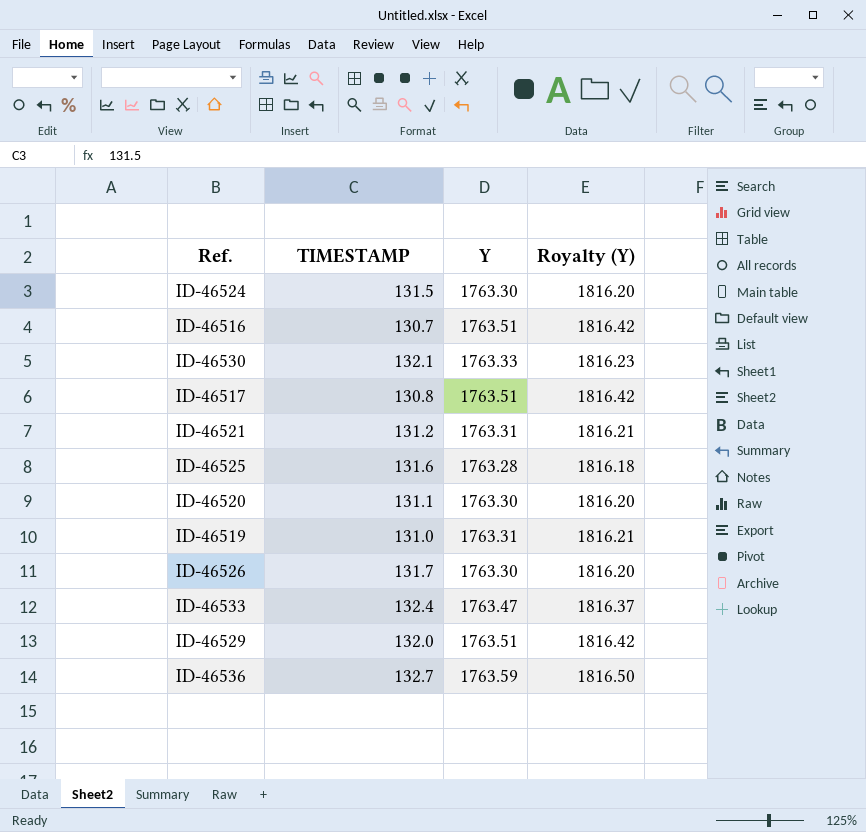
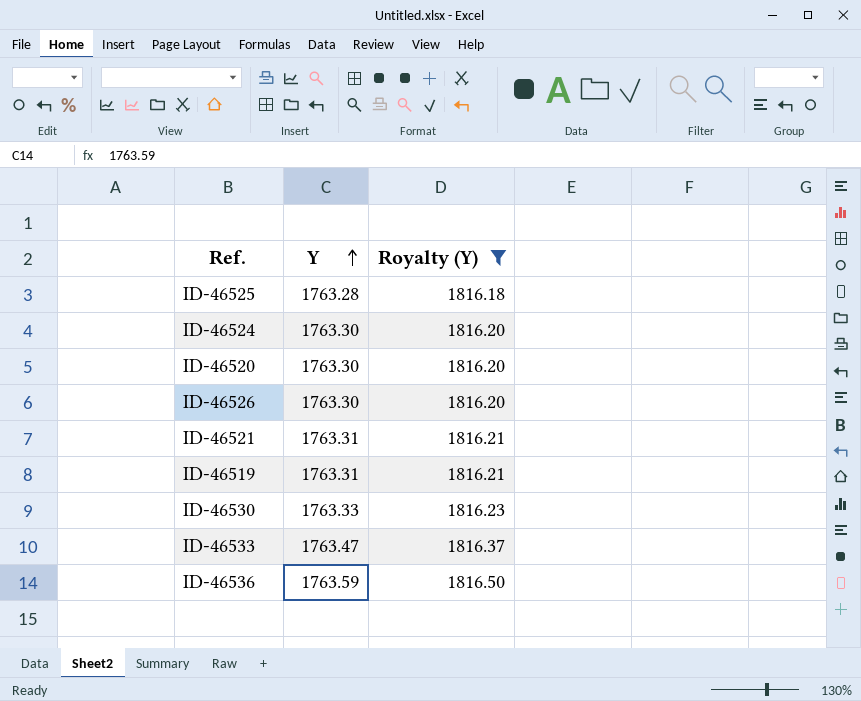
filter: none -> Royalty (Y) != 1816.42
row order: none -> Y ascending
column TIMESTAMP | position: 2 -> none

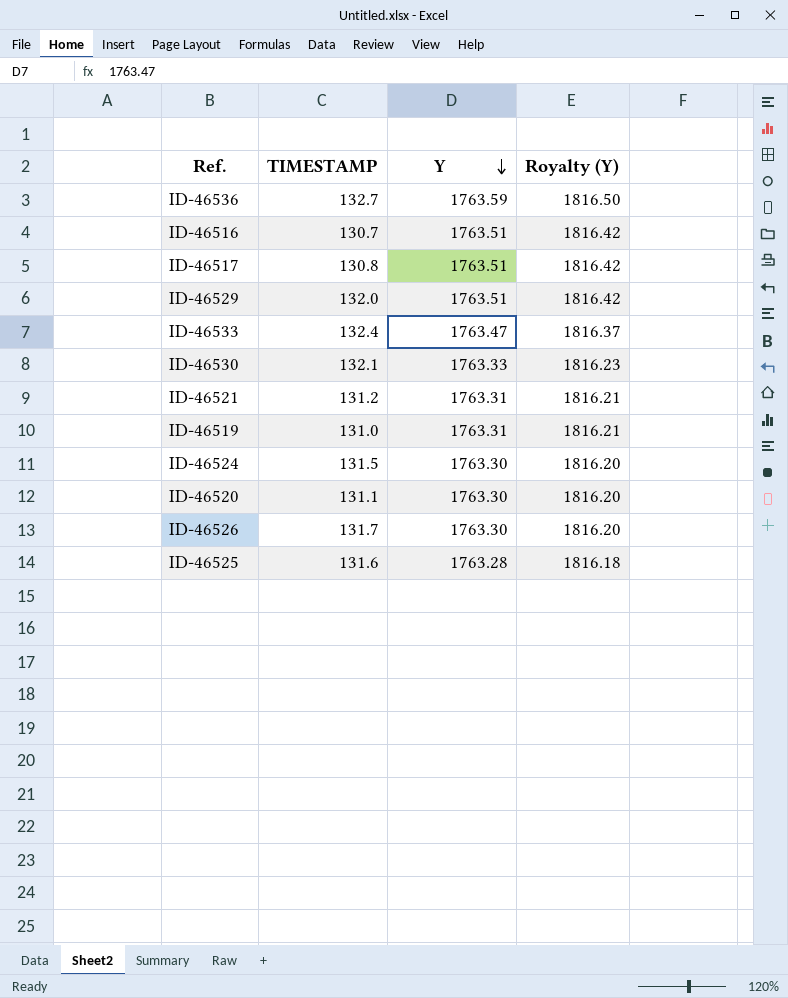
filter: Royalty (Y) != 1816.42 -> none
row order: Y ascending -> Y descending
column TIMESTAMP | position: none -> 2

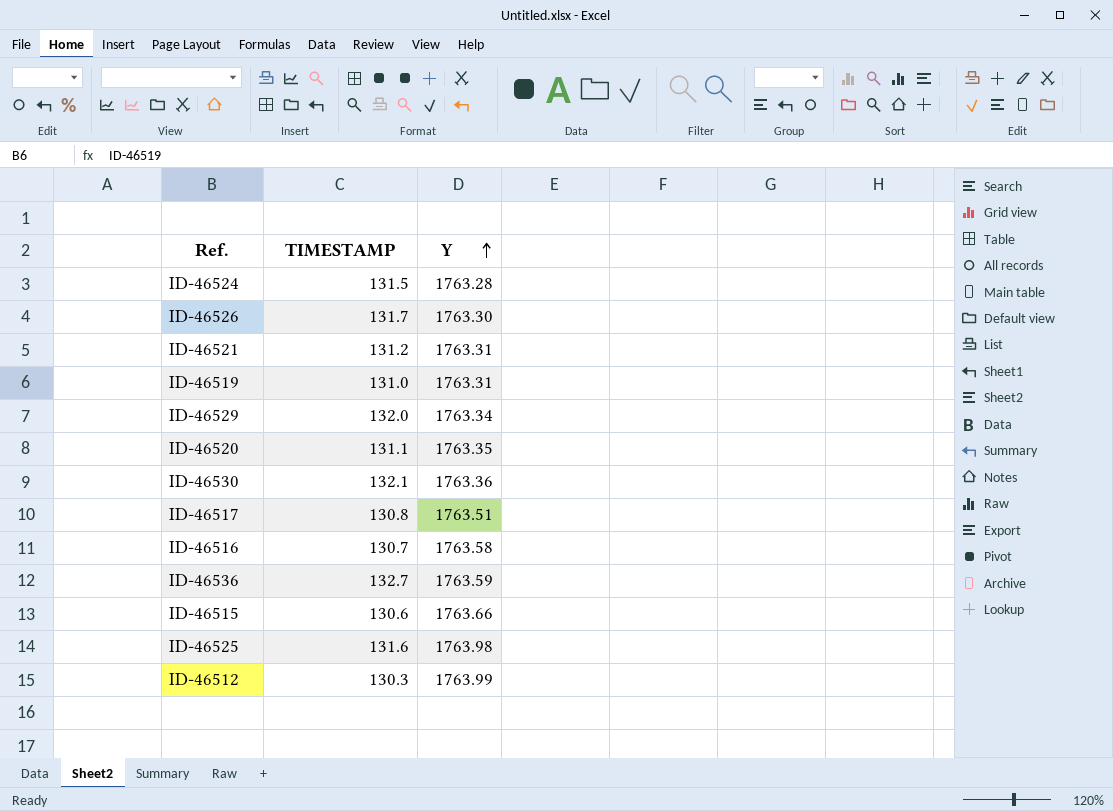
row order: Y descending -> Y ascending
column Royalty (Y) | formula: [Y] * 1.03 -> none
row ID-46533: 132.4 | 1763.47 | 1816.37 -> none
ID-46524 | Y: 1763.30 -> 1763.28
ID-46529 | Y: 1763.51 -> 1763.34
ID-46520 | Y: 1763.30 -> 1763.35
ID-46530 | Y: 1763.33 -> 1763.36
ID-46516 | Y: 1763.51 -> 1763.58
row ID-46515: none -> 130.6 | 1763.66
ID-46525 | Y: 1763.28 -> 1763.98
row ID-46512: none -> 130.3 | 1763.99

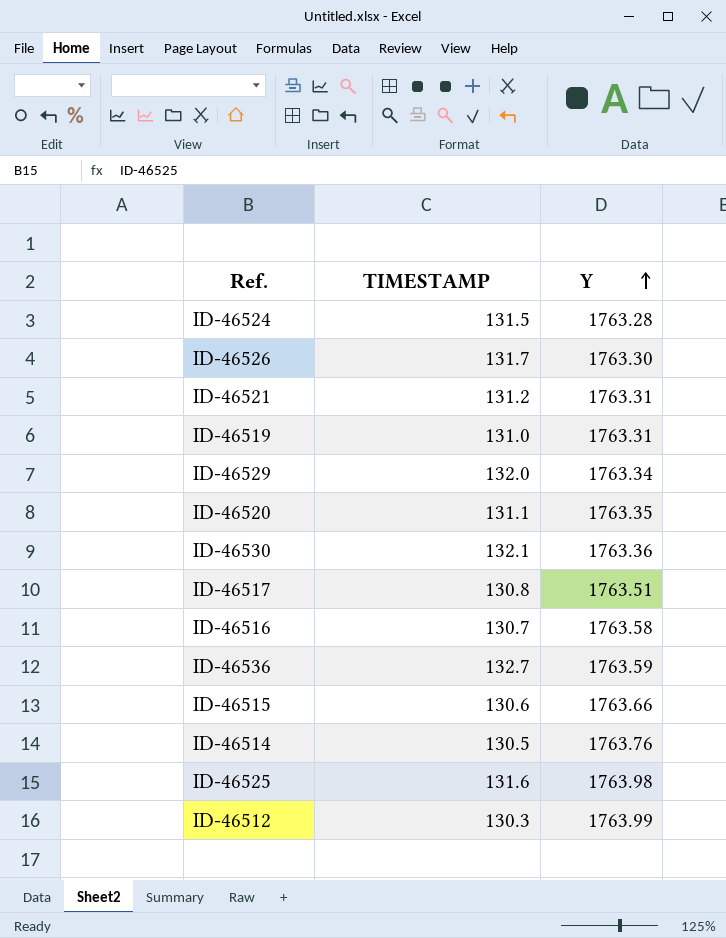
row ID-46514: none -> 130.5 | 1763.76

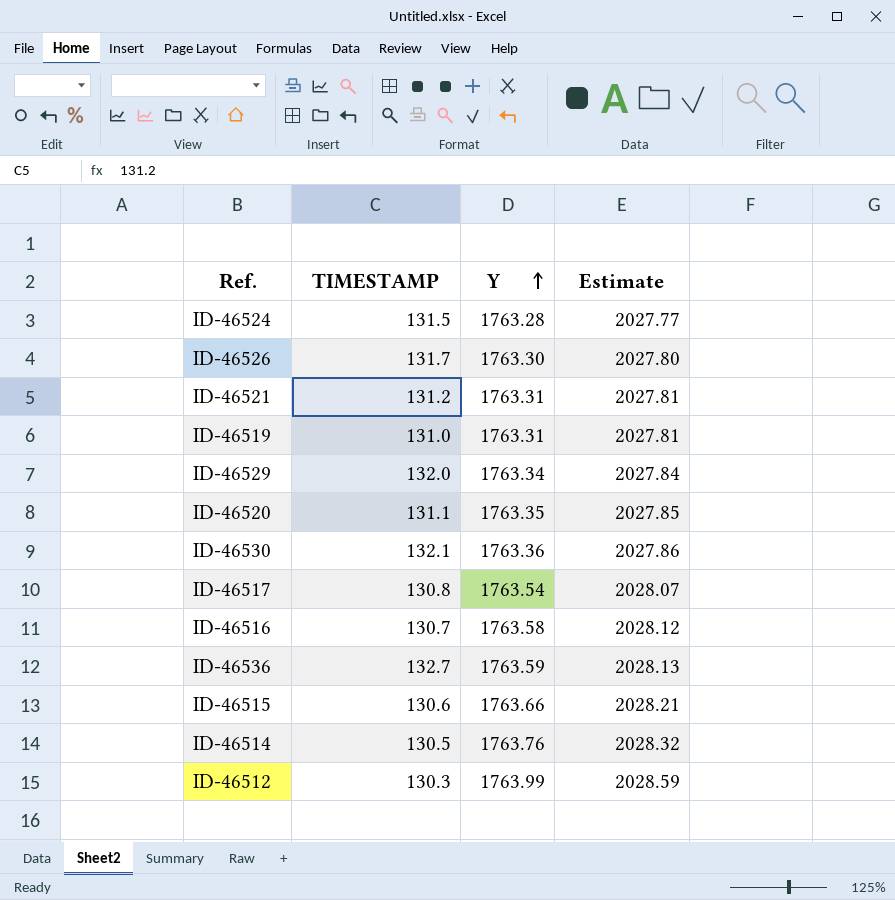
column Estimate | formula: none -> [Y] * 1.15
row ID-46525: 131.6 | 1763.98 -> none
ID-46517 | Y: 1763.51 -> 1763.54

